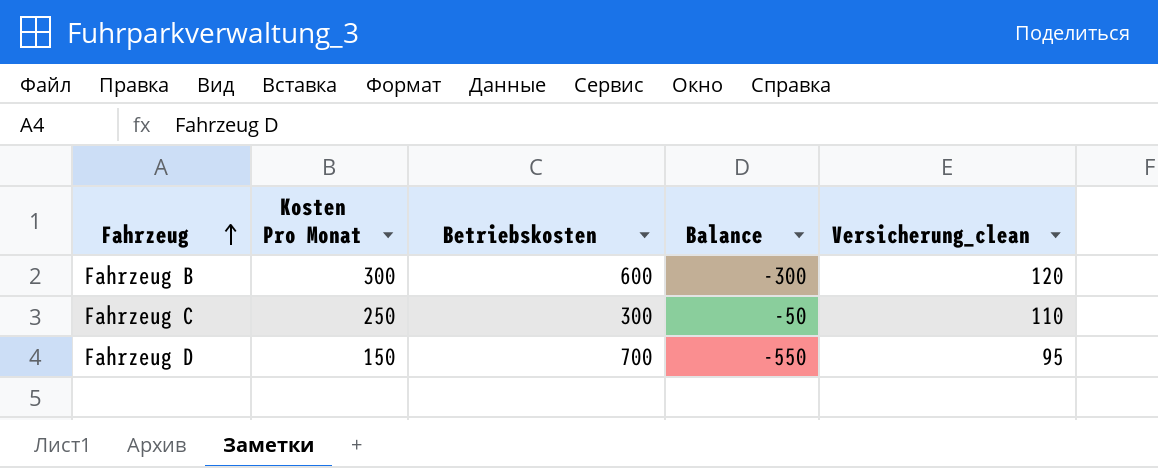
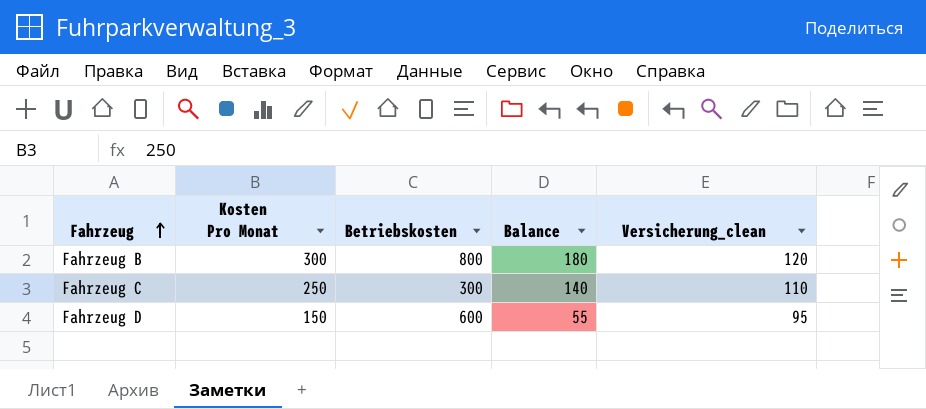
column Balance | formula: [Kosten Pro Monat] - [Betriebskosten] -> [Kosten Pro Monat] - [Versicherung_clean]
Fahrzeug B | Betriebskosten: 600 -> 800
Fahrzeug D | Betriebskosten: 700 -> 600

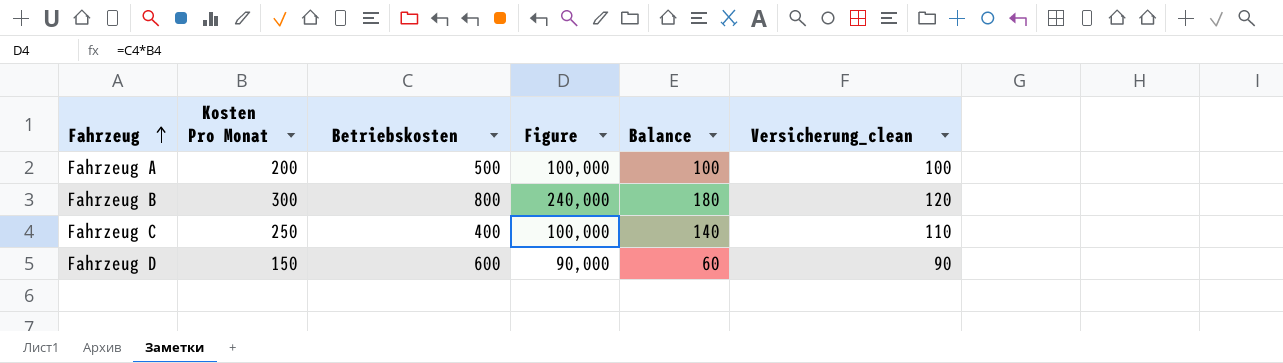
column Figure | formula: none -> [Kosten Pro Monat] * [Betriebskosten]
row Fahrzeug A: none -> 200 | 500 | 100,000 | 100 | 100
Fahrzeug C | Betriebskosten: 300 -> 400
Fahrzeug D | Balance: 55 -> 60
Fahrzeug D | Versicherung_clean: 95 -> 90

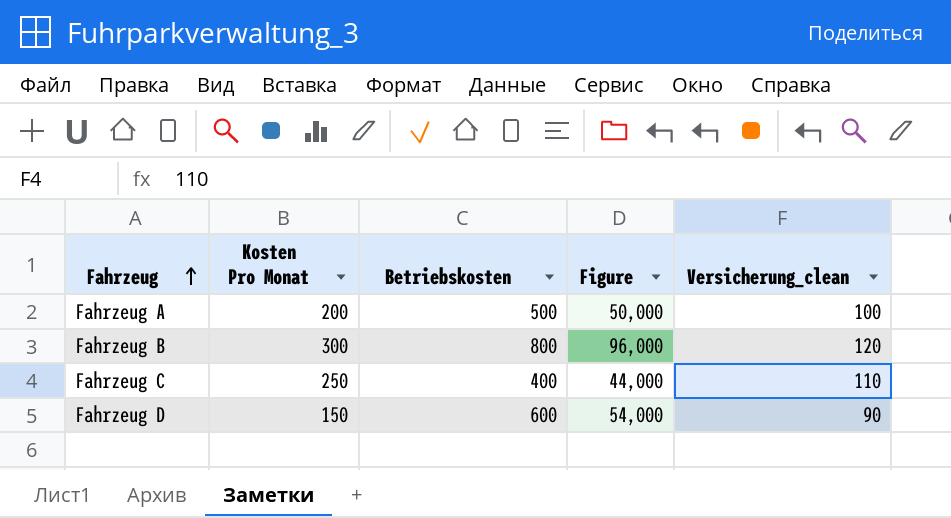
column Balance | formula: [Kosten Pro Monat] - [Versicherung_clean] -> none
column Figure | formula: [Kosten Pro Monat] * [Betriebskosten] -> [Betriebskosten] * [Versicherung_clean]

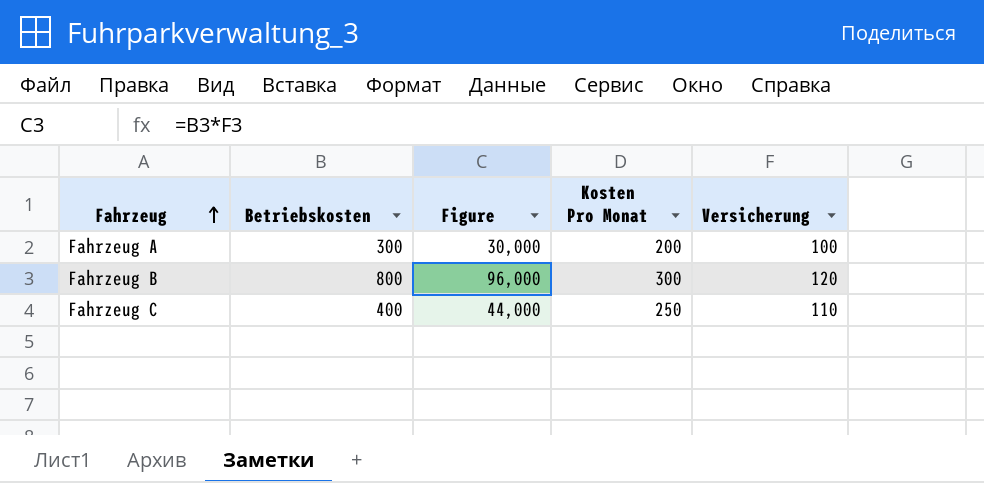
column Kosten Pro Monat | position: 2 -> 4
column name: Versicherung_clean -> Versicherung
row Fahrzeug D: 150 | 600 | 54,000 | 90 -> none
Fahrzeug A | Betriebskosten: 500 -> 300
Fahrzeug A | Figure: 50,000 -> 30,000

